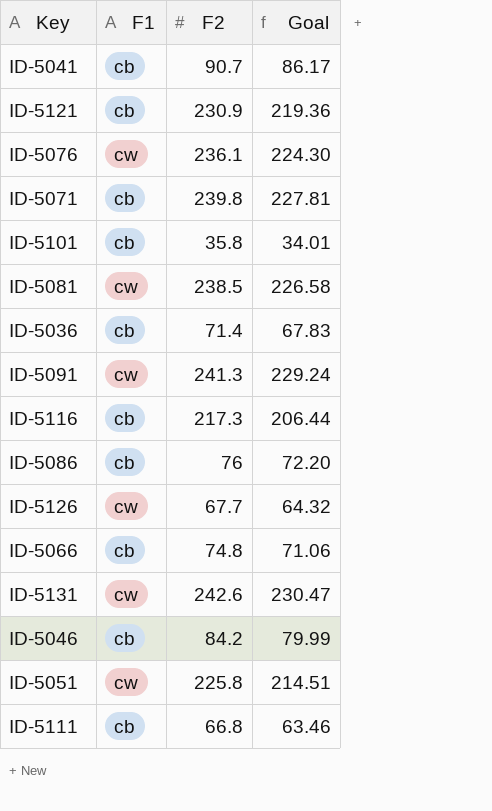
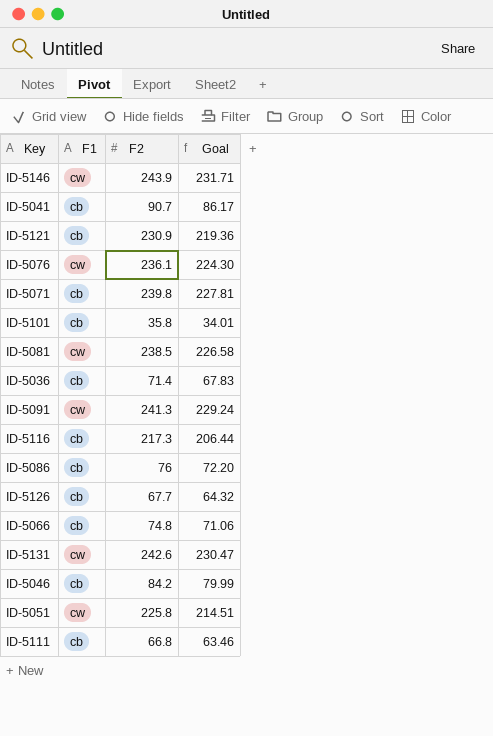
row ID-5146: none -> cw | 243.9 | 231.71
ID-5126 | F1: cw -> cb

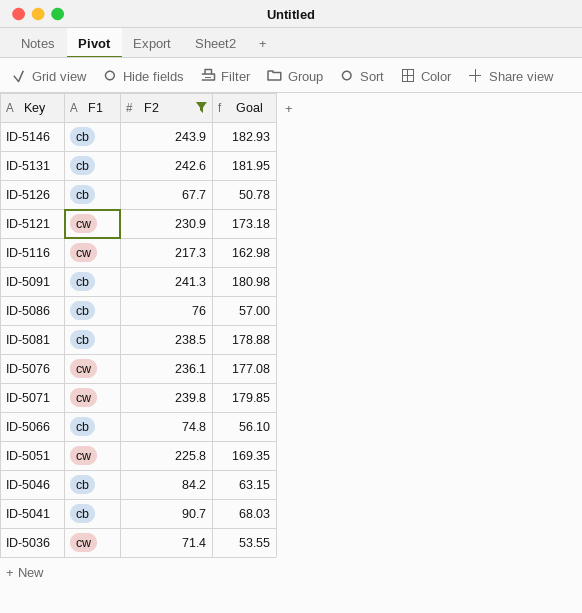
filter: none -> F2 >= 67.7
row order: none -> Key descending
column Goal | formula: [F2] * 0.95 -> [F2] * 0.75
ID-5146 | F1: cw -> cb
ID-5131 | F1: cw -> cb
ID-5121 | F1: cb -> cw
ID-5116 | F1: cb -> cw
ID-5091 | F1: cw -> cb
ID-5081 | F1: cw -> cb
ID-5071 | F1: cb -> cw
ID-5036 | F1: cb -> cw

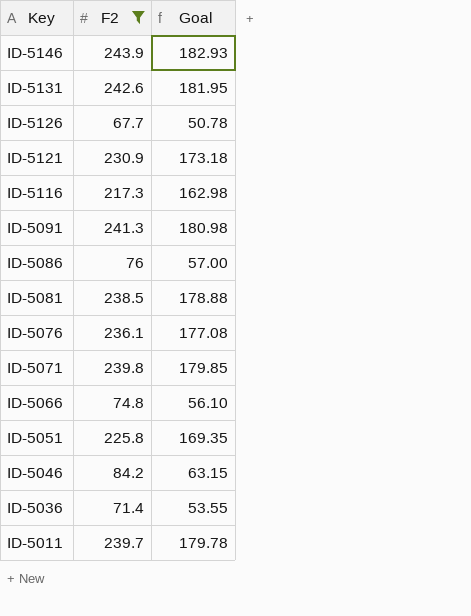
column F1 | position: 2 -> none
row ID-5041: cb | 90.7 | 68.03 -> none
row ID-5011: none -> 239.7 | 179.78

